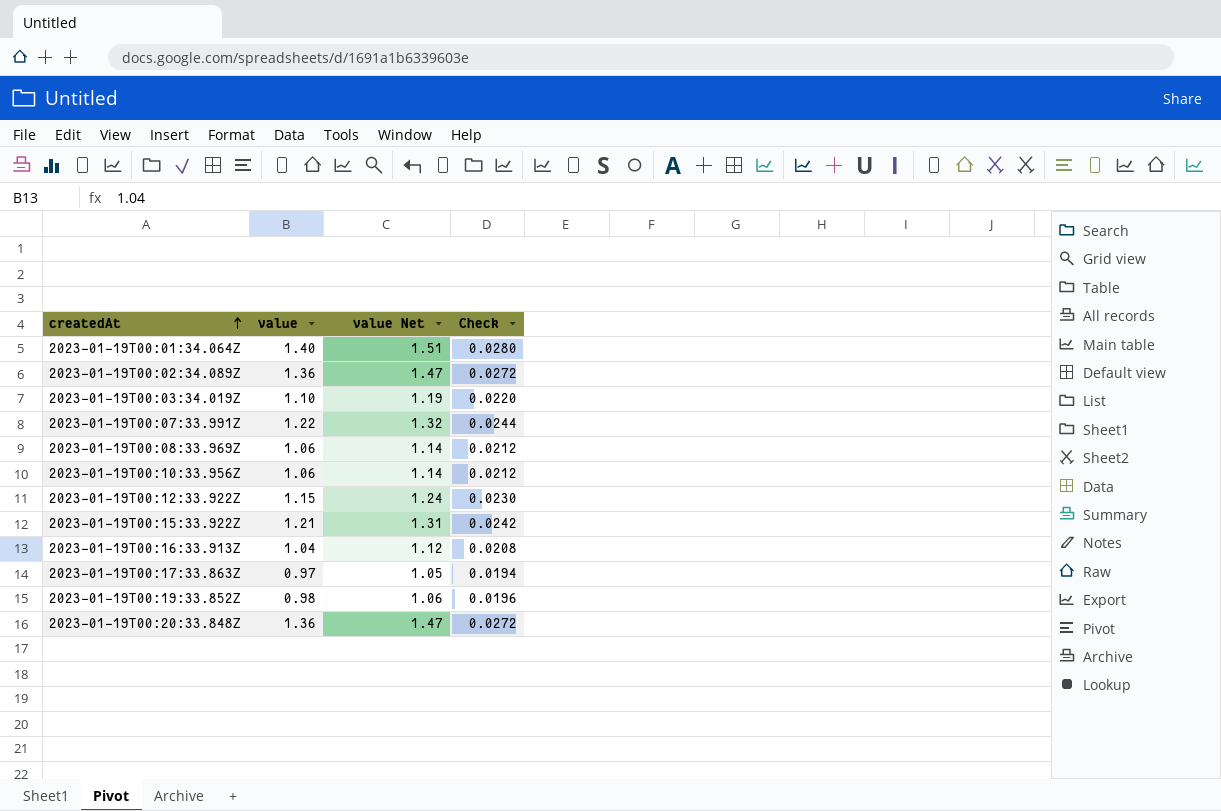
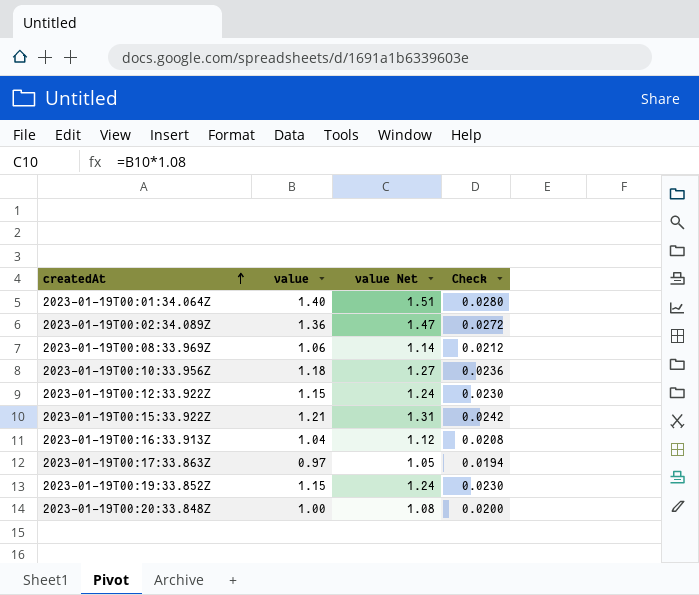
row 2023-01-19T00:03:34.019Z: 1.10 | 1.19 | 0.0220 -> none
row 2023-01-19T00:07:33.991Z: 1.22 | 1.32 | 0.0244 -> none
2023-01-19T00:10:33.956Z | value: 1.06 -> 1.18
2023-01-19T00:10:33.956Z | value Net: 1.14 -> 1.27
2023-01-19T00:10:33.956Z | Check: 0.0212 -> 0.0236
2023-01-19T00:19:33.852Z | value: 0.98 -> 1.15
2023-01-19T00:19:33.852Z | value Net: 1.06 -> 1.24
2023-01-19T00:19:33.852Z | Check: 0.0196 -> 0.0230
2023-01-19T00:20:33.848Z | value: 1.36 -> 1.00
2023-01-19T00:20:33.848Z | value Net: 1.47 -> 1.08
2023-01-19T00:20:33.848Z | Check: 0.0272 -> 0.0200

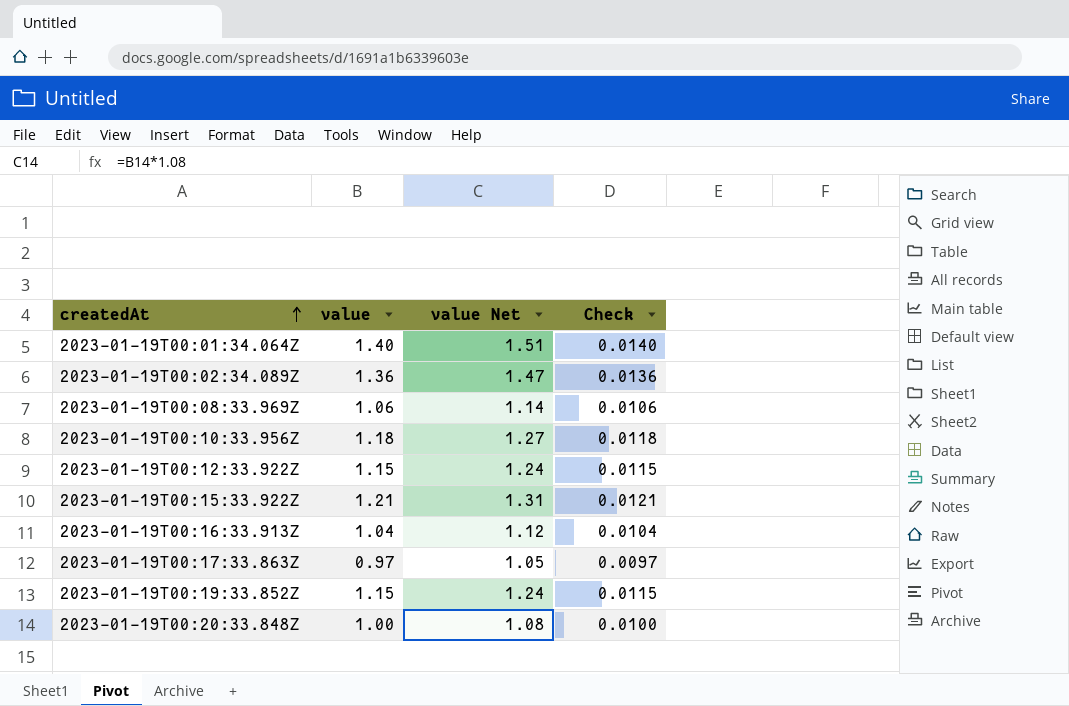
column Check | formula: [value] * 0.02 -> [value] * 0.01

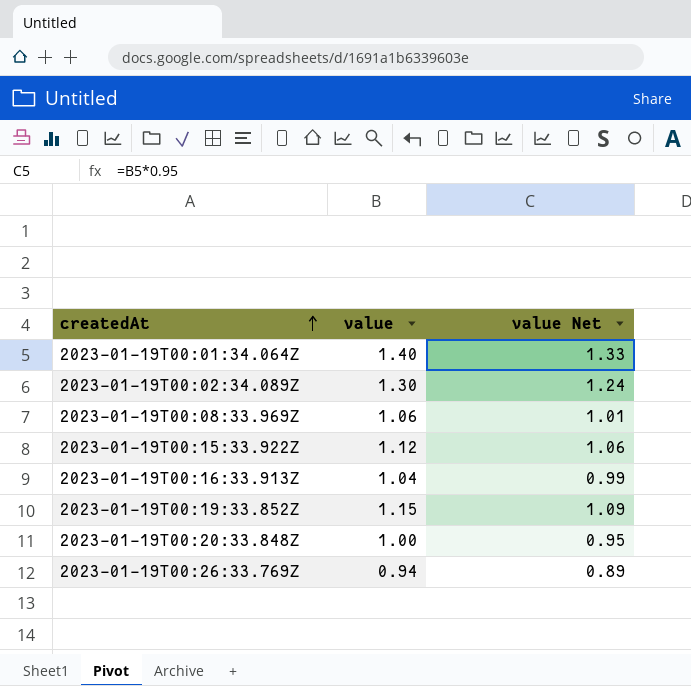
column Check | formula: [value] * 0.01 -> none
column value Net | formula: [value] * 1.08 -> [value] * 0.95
row 2023-01-19T00:10:33.956Z: 1.18 | 1.27 | 0.0118 -> none
row 2023-01-19T00:12:33.922Z: 1.15 | 1.24 | 0.0115 -> none
row 2023-01-19T00:17:33.863Z: 0.97 | 1.05 | 0.0097 -> none
2023-01-19T00:02:34.089Z | value: 1.36 -> 1.30
2023-01-19T00:15:33.922Z | value: 1.21 -> 1.12
row 2023-01-19T00:26:33.769Z: none -> 0.94 | 0.89

